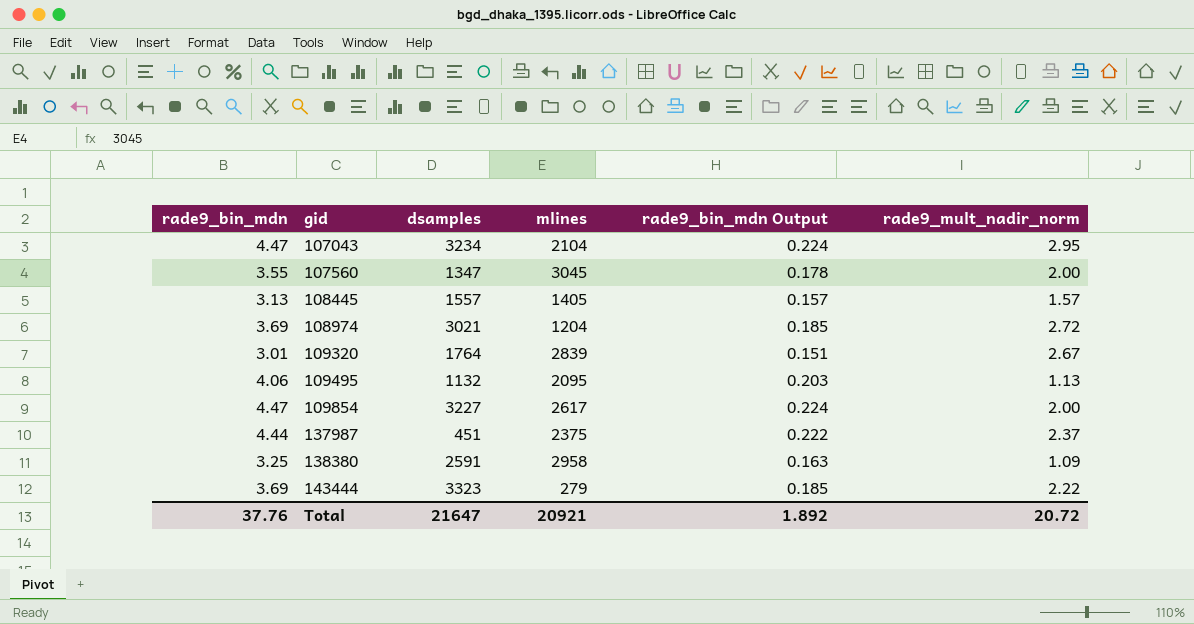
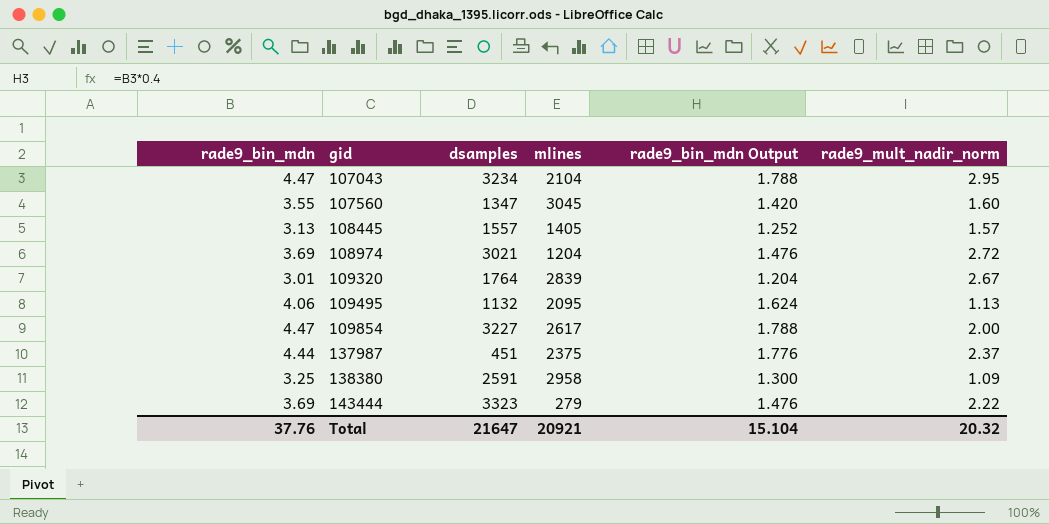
column rade9_bin_mdn Output | formula: [rade9_bin_mdn] * 0.05 -> [rade9_bin_mdn] * 0.4
107560 | rade9_mult_nadir_norm: 2.00 -> 1.60
Total | rade9_bin_mdn Output: 1.892 -> 15.104
Total | rade9_mult_nadir_norm: 20.72 -> 20.32

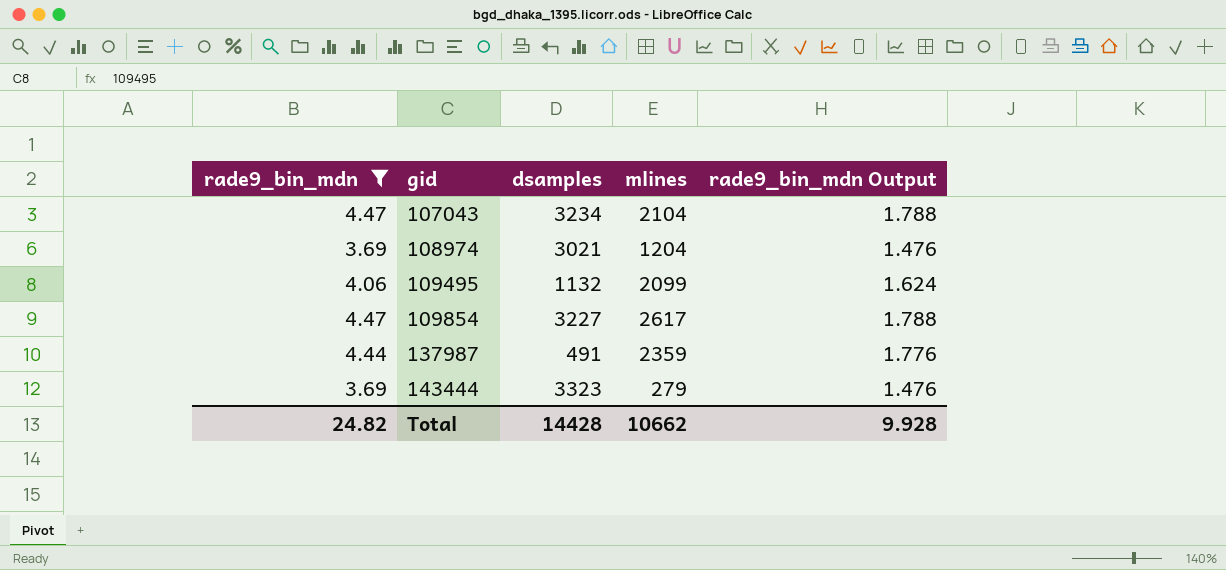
filter: none -> rade9_bin_mdn >= 3.69
column rade9_mult_nadir_norm | position: 6 -> none
109495 | mlines: 2095 -> 2099
137987 | dsamples: 451 -> 491
137987 | mlines: 2375 -> 2359
Total | rade9_bin_mdn: 37.76 -> 24.82
Total | dsamples: 21647 -> 14428
Total | mlines: 20921 -> 10662
Total | rade9_bin_mdn Output: 15.104 -> 9.928

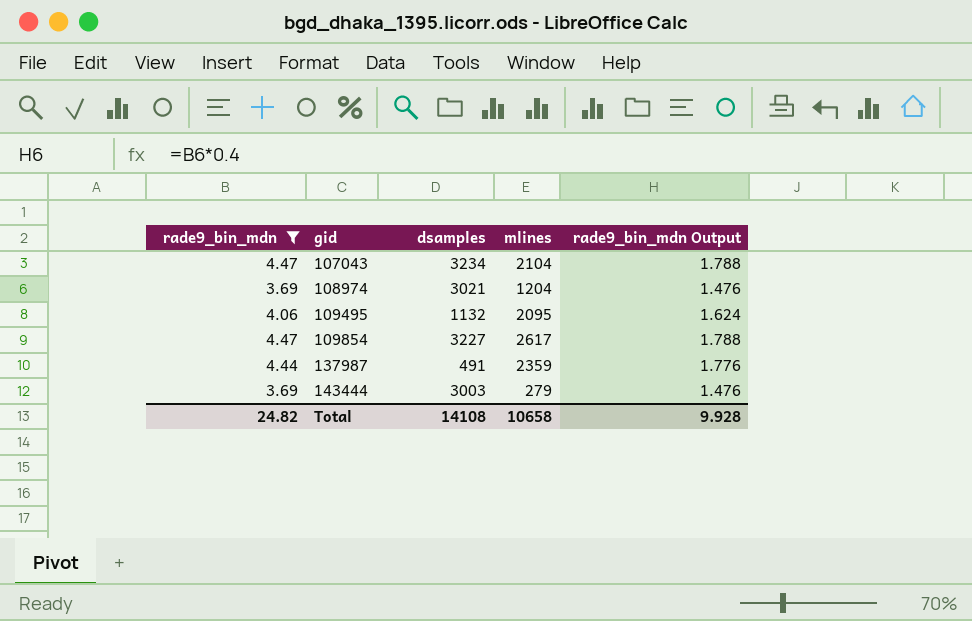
109495 | mlines: 2099 -> 2095
143444 | dsamples: 3323 -> 3003
Total | dsamples: 14428 -> 14108
Total | mlines: 10662 -> 10658

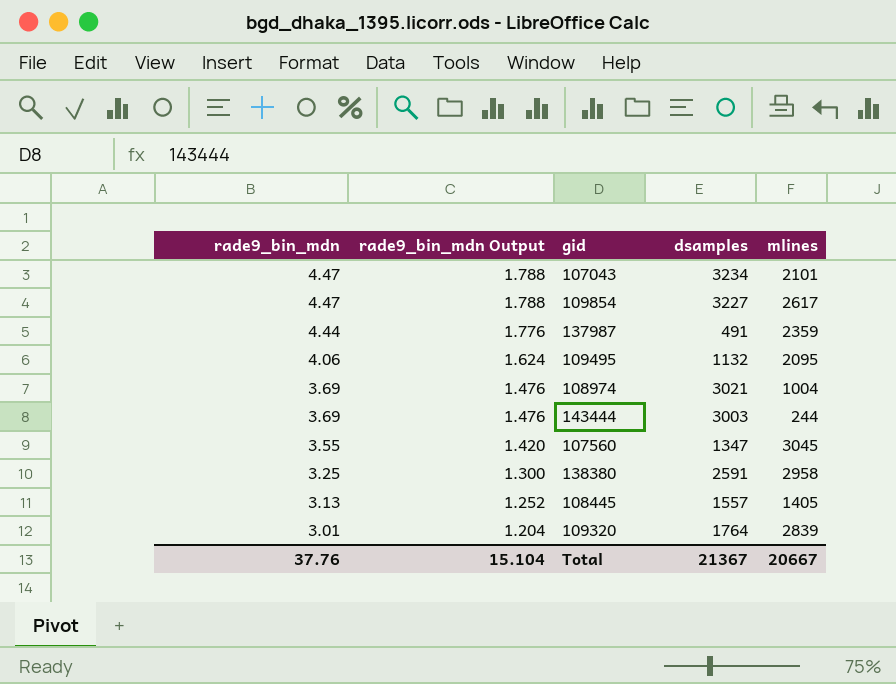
filter: rade9_bin_mdn >= 3.69 -> none
row order: gid ascending -> rade9_bin_mdn descending
column rade9_bin_mdn Output | position: 5 -> 2
107043 | mlines: 2104 -> 2101
108974 | mlines: 1204 -> 1004
143444 | mlines: 279 -> 244
Total | rade9_bin_mdn: 24.82 -> 37.76
Total | rade9_bin_mdn Output: 9.928 -> 15.104
Total | dsamples: 14108 -> 21367
Total | mlines: 10658 -> 20667

